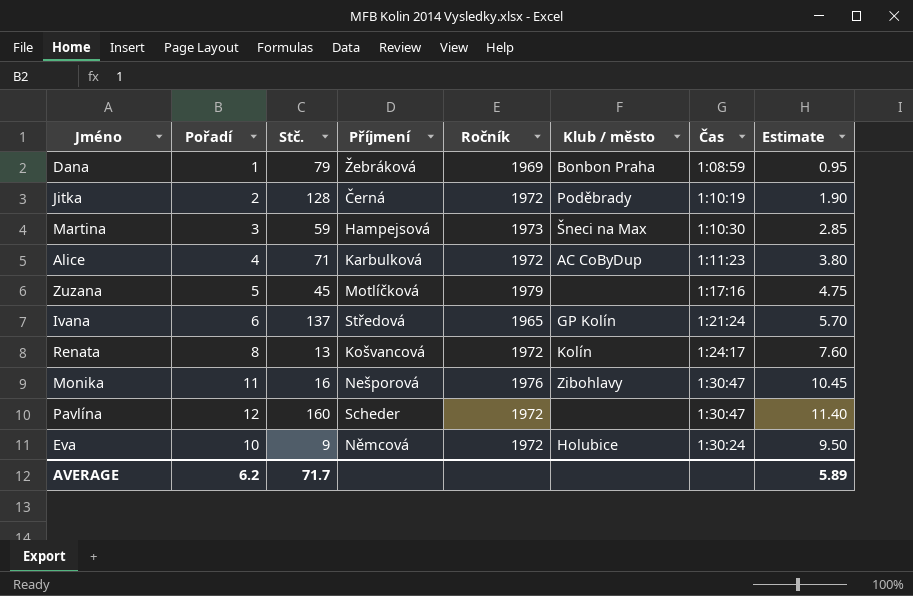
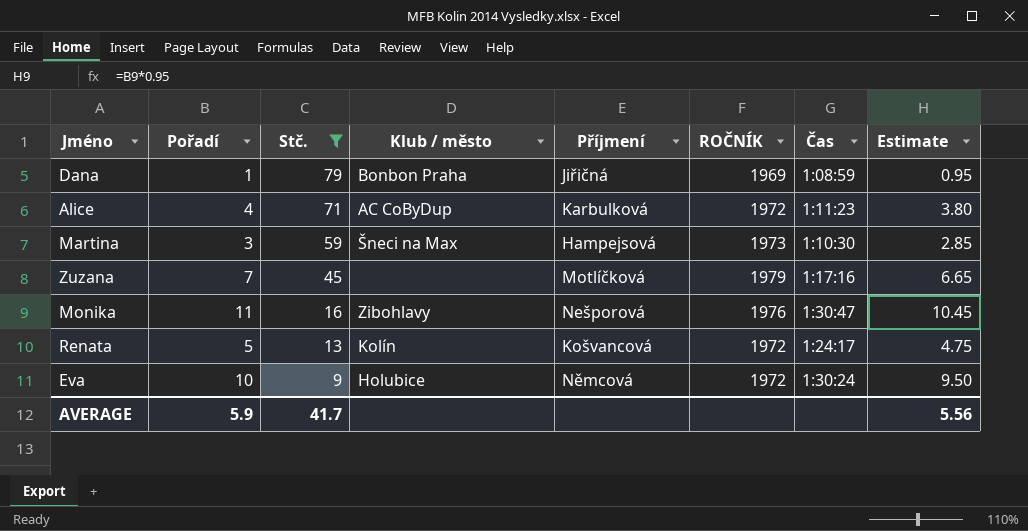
filter: none -> Stč. <= 79
row order: none -> Stč. descending
column Klub / město | position: 6 -> 4
column name: Ročník -> ROČNÍK
Dana | Příjmení: Žebráková -> Jiřičná
Zuzana | Pořadí: 5 -> 7
Zuzana | Estimate: 4.75 -> 6.65
Renata | Pořadí: 8 -> 5
Renata | Estimate: 7.60 -> 4.75
AVERAGE | Pořadí: 6.2 -> 5.9
AVERAGE | Stč.: 71.7 -> 41.7
AVERAGE | Estimate: 5.89 -> 5.56

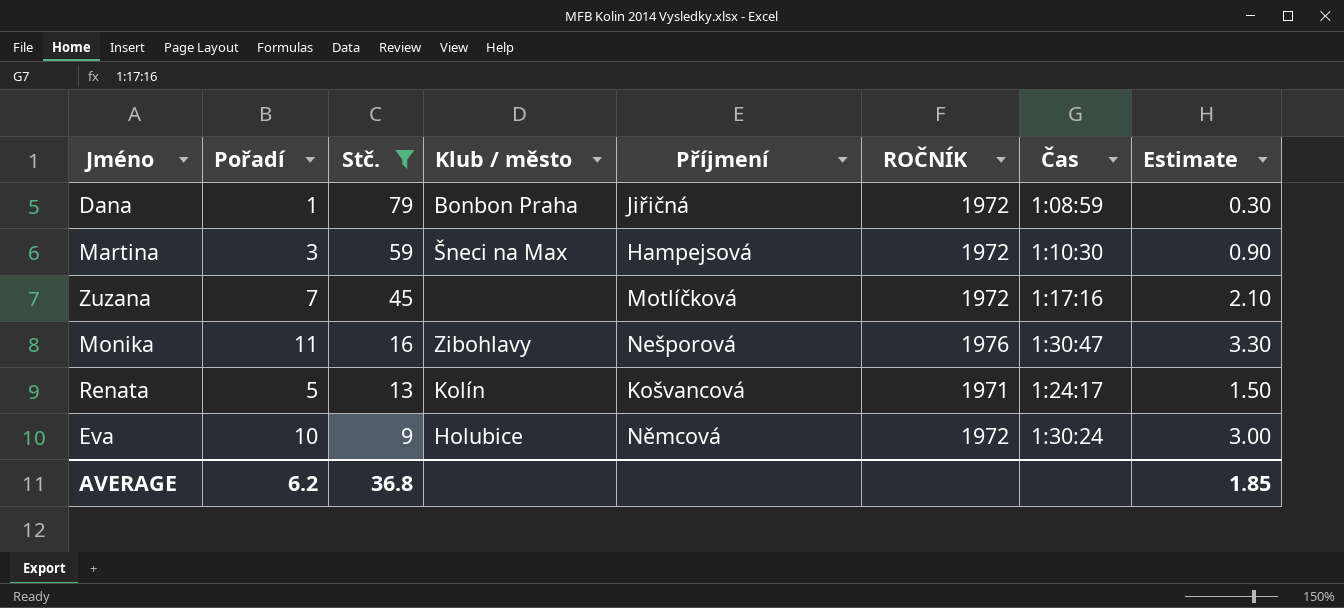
column Estimate | formula: [Pořadí] * 0.95 -> [Pořadí] * 0.3
row Alice: 4 | 71 | AC CoByDup | Karbulková | 1972 | 1:11:23 | 3.80 -> none
Dana | ROČNÍK: 1969 -> 1972
Martina | ROČNÍK: 1973 -> 1972
Zuzana | ROČNÍK: 1979 -> 1972
Renata | ROČNÍK: 1972 -> 1971
AVERAGE | Pořadí: 5.9 -> 6.2
AVERAGE | Stč.: 41.7 -> 36.8
AVERAGE | Estimate: 5.56 -> 1.85

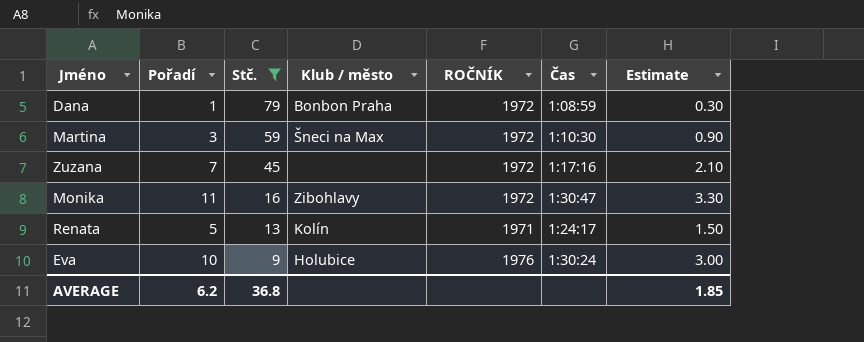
column Příjmení | position: 5 -> none
Monika | ROČNÍK: 1976 -> 1972
Eva | ROČNÍK: 1972 -> 1976

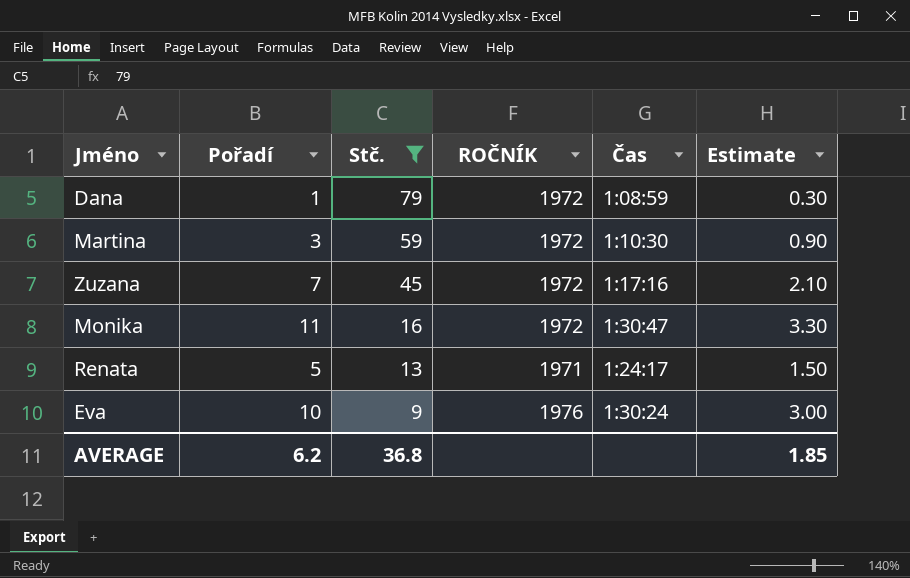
column Klub / město | position: 4 -> none

